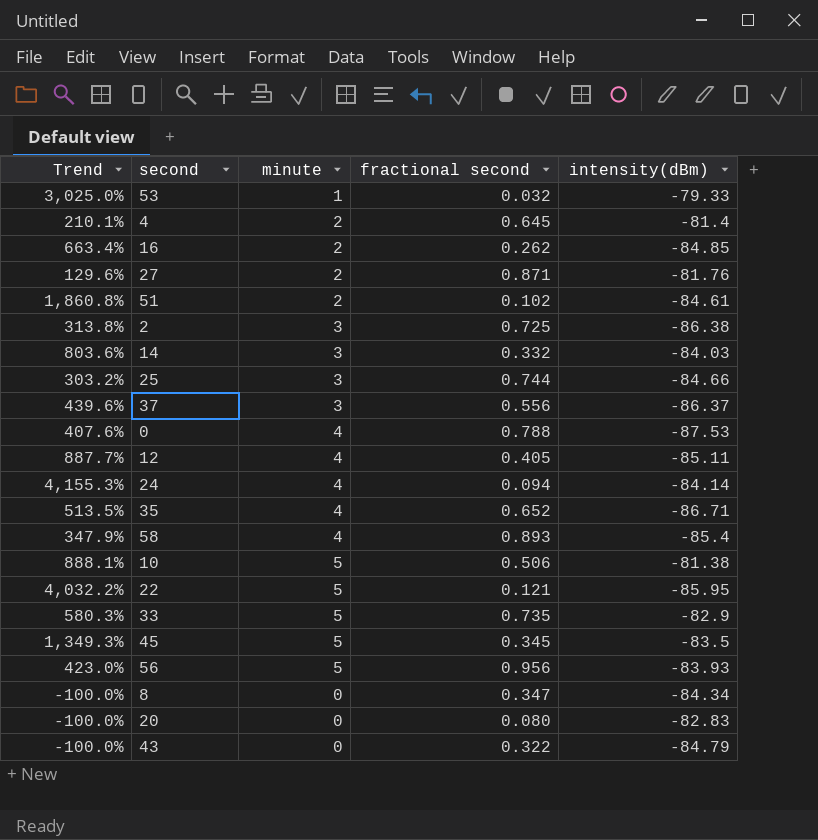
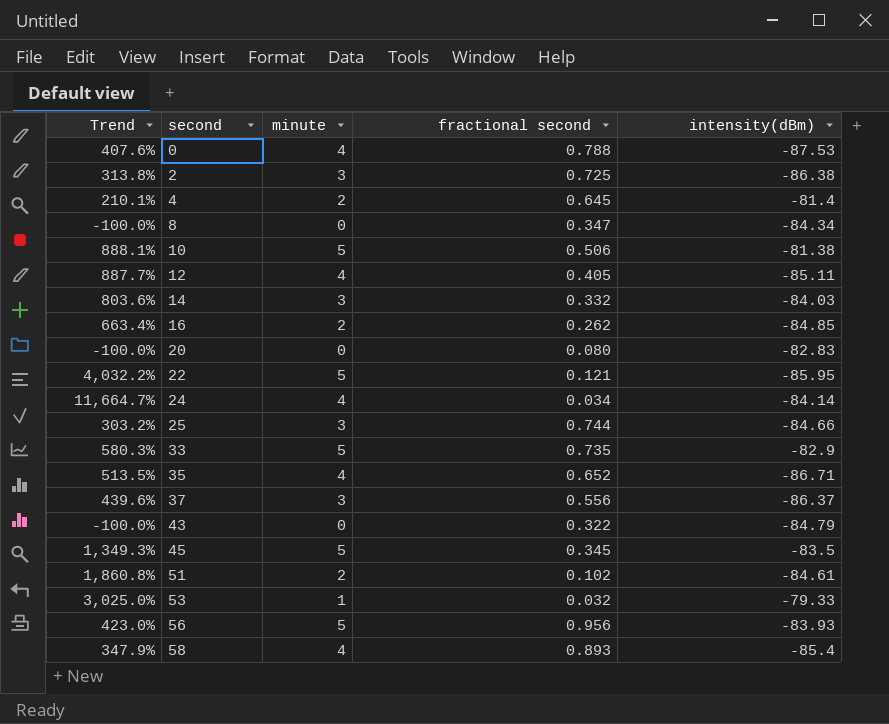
row order: none -> second ascending
row 27: 129.6% | 2 | 0.871 | -81.76 -> none
24 | Trend: 4,155.3% -> 11,664.7%
24 | fractional second: 0.094 -> 0.034

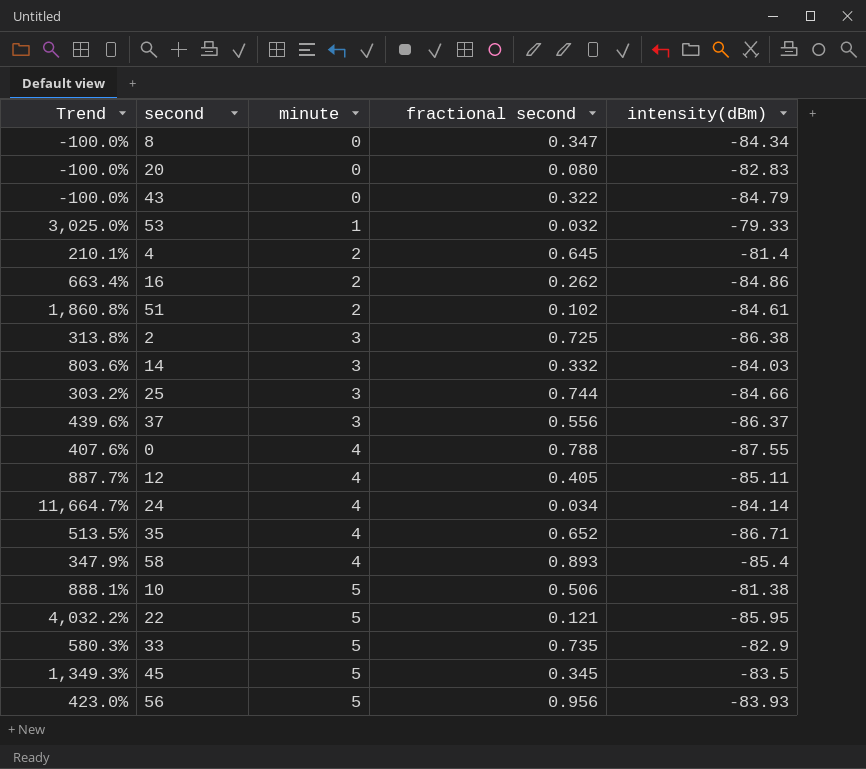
row order: second ascending -> minute ascending
16 | intensity(dBm): -84.85 -> -84.86
0 | intensity(dBm): -87.53 -> -87.55

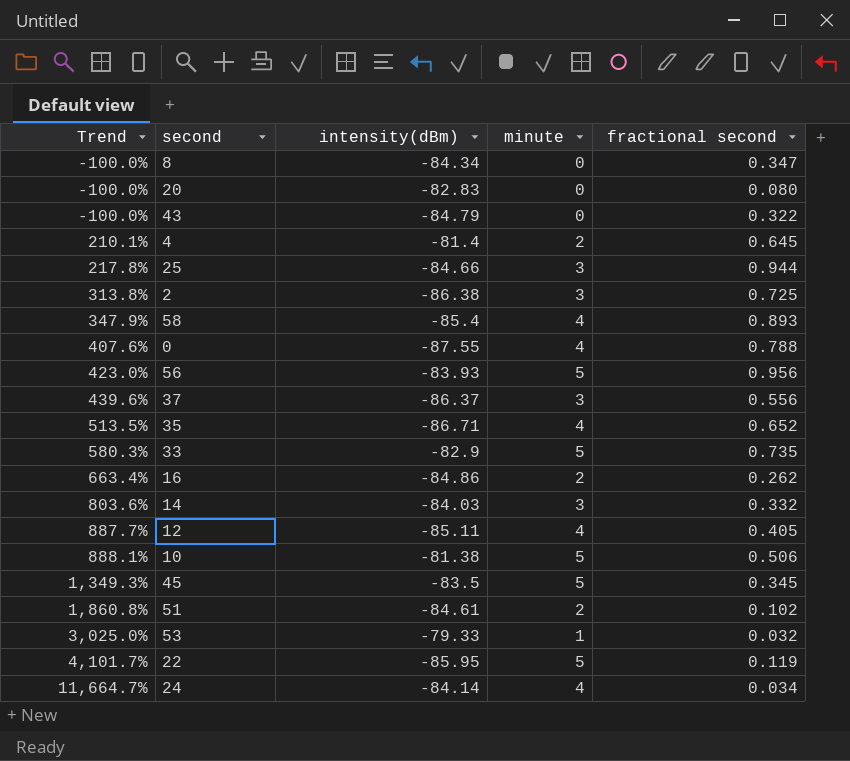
row order: minute ascending -> Trend ascending
column intensity(dBm) | position: 5 -> 3
25 | Trend: 303.2% -> 217.8%
25 | fractional second: 0.744 -> 0.944
22 | Trend: 4,032.2% -> 4,101.7%
22 | fractional second: 0.121 -> 0.119

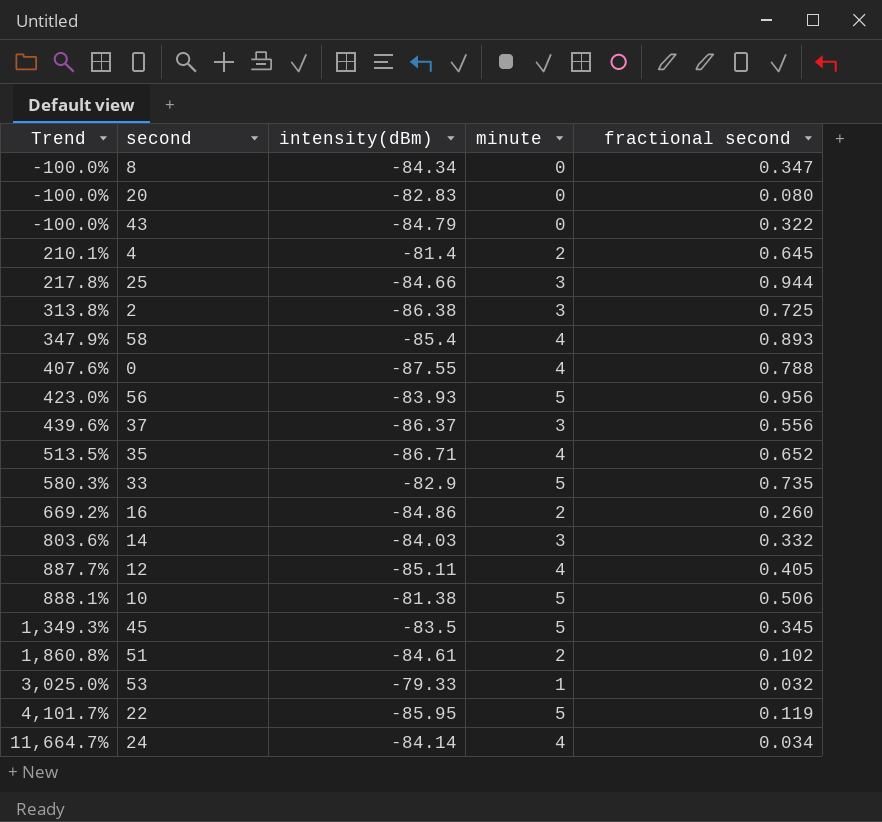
16 | Trend: 663.4% -> 669.2%
16 | fractional second: 0.262 -> 0.260

